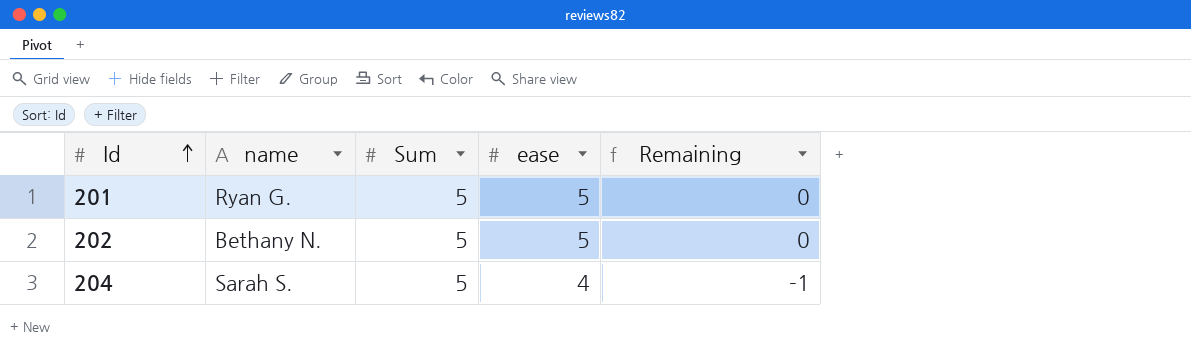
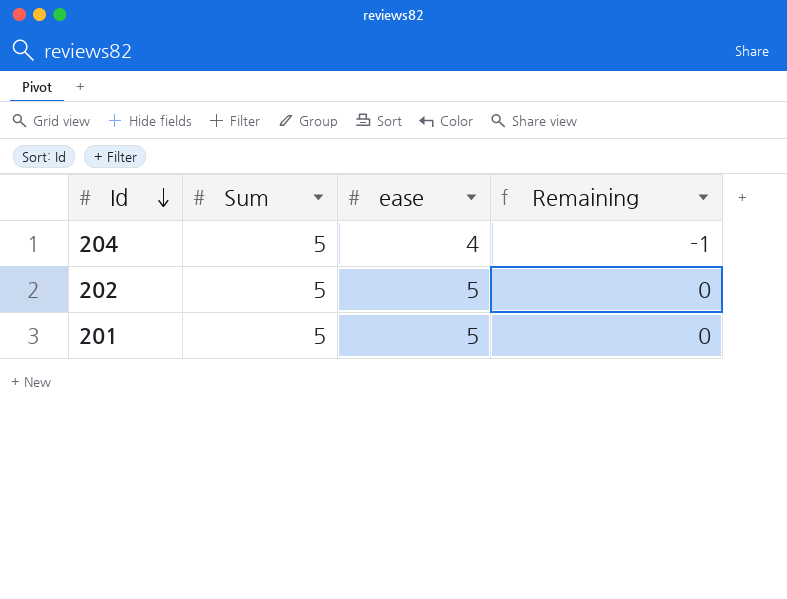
row order: Id ascending -> Id descending
column name | position: 2 -> none

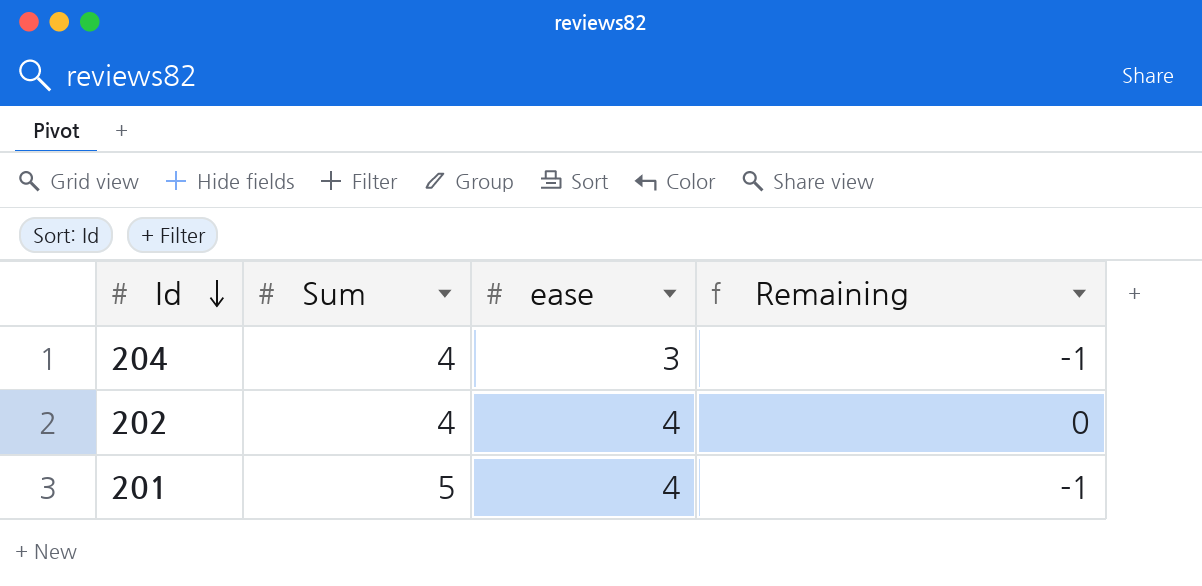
204 | Sum: 5 -> 4
204 | ease: 4 -> 3
202 | Sum: 5 -> 4
202 | ease: 5 -> 4
201 | ease: 5 -> 4
201 | Remaining: 0 -> -1

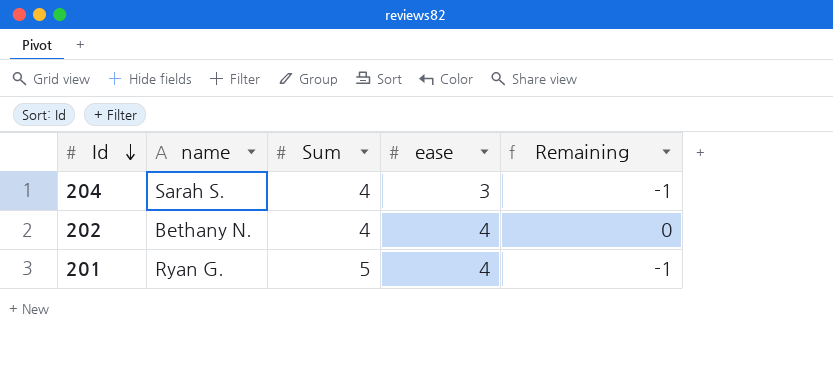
column name | position: none -> 2

